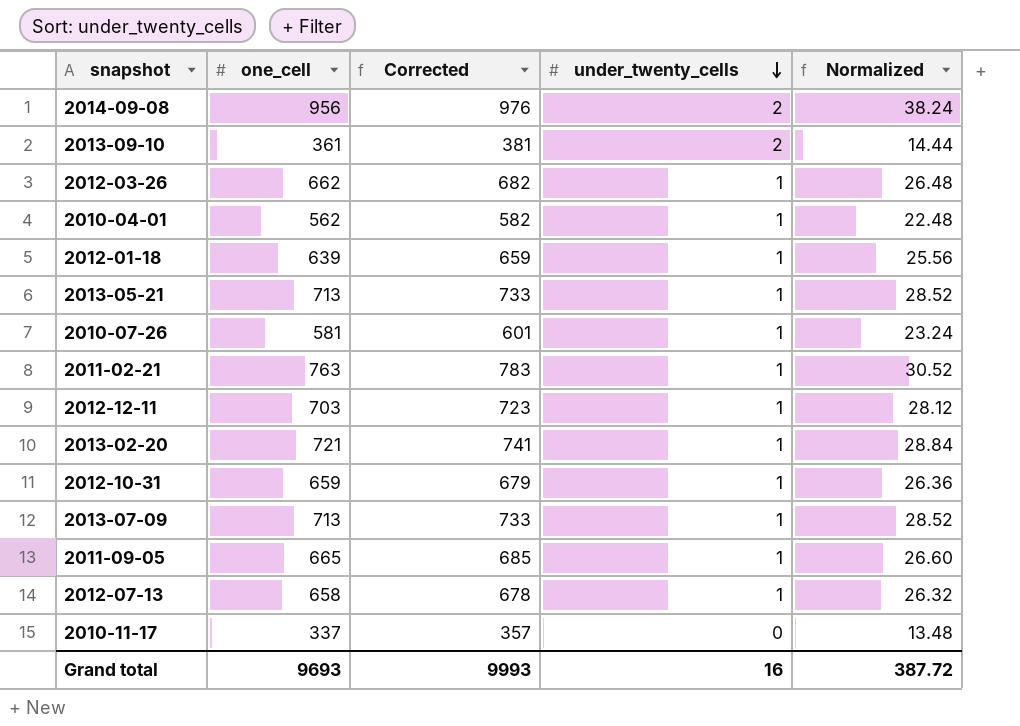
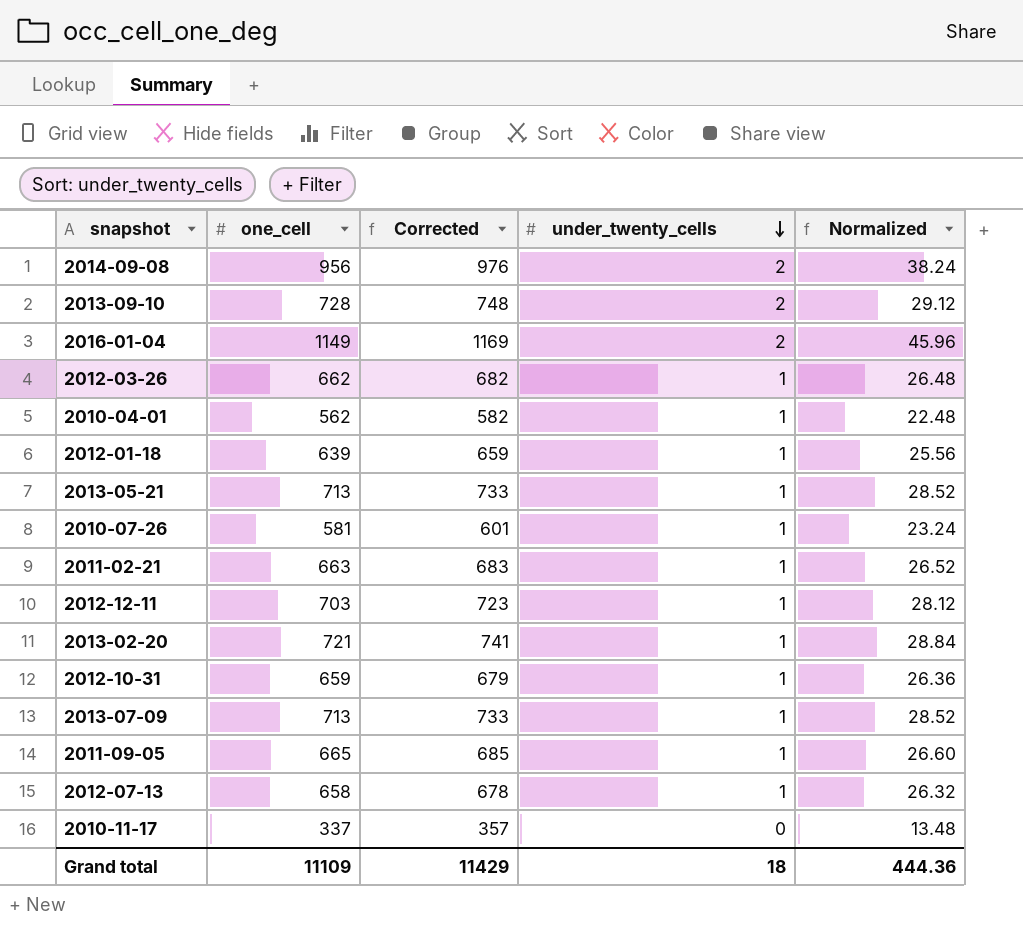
2013-09-10 | one_cell: 361 -> 728
2013-09-10 | Corrected: 381 -> 748
2013-09-10 | Normalized: 14.44 -> 29.12
row 2016-01-04: none -> 1149 | 1169 | 2 | 45.96
2011-02-21 | one_cell: 763 -> 663
2011-02-21 | Corrected: 783 -> 683
2011-02-21 | Normalized: 30.52 -> 26.52
Grand total | one_cell: 9693 -> 11109
Grand total | Corrected: 9993 -> 11429
Grand total | under_twenty_cells: 16 -> 18
Grand total | Normalized: 387.72 -> 444.36

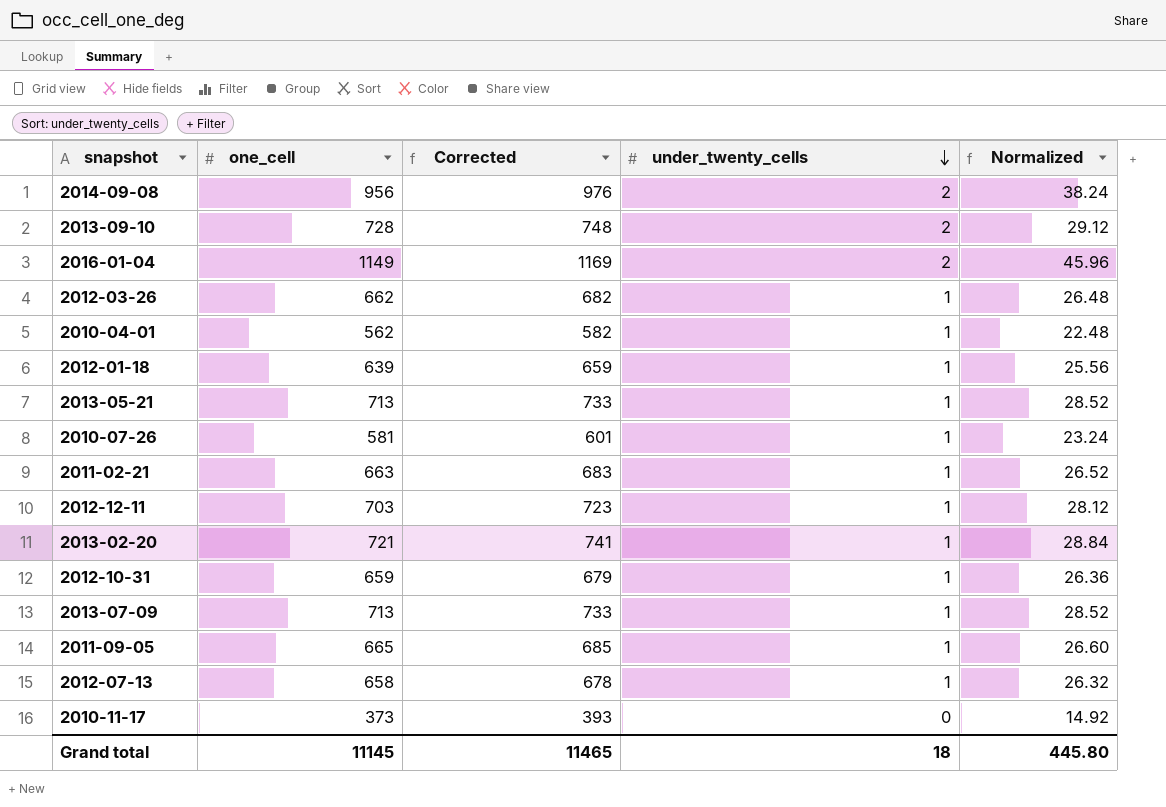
2010-11-17 | one_cell: 337 -> 373
2010-11-17 | Corrected: 357 -> 393
2010-11-17 | Normalized: 13.48 -> 14.92
Grand total | one_cell: 11109 -> 11145
Grand total | Corrected: 11429 -> 11465
Grand total | Normalized: 444.36 -> 445.80

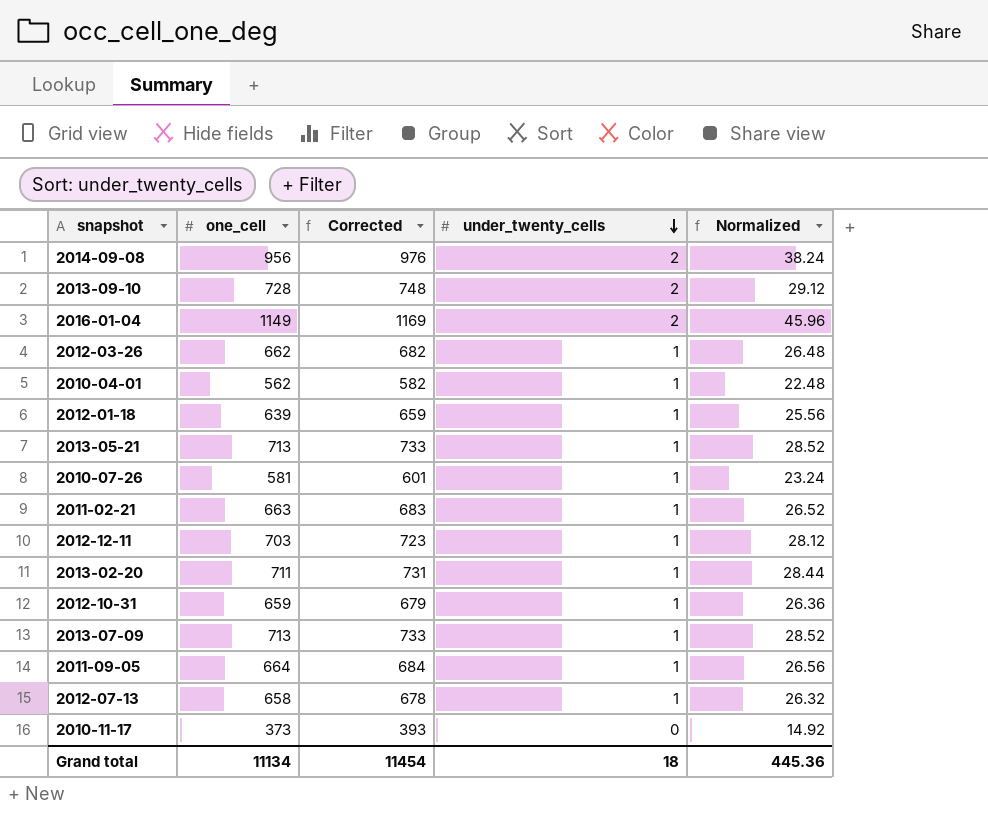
2013-02-20 | one_cell: 721 -> 711
2013-02-20 | Corrected: 741 -> 731
2013-02-20 | Normalized: 28.84 -> 28.44
2011-09-05 | one_cell: 665 -> 664
2011-09-05 | Corrected: 685 -> 684
2011-09-05 | Normalized: 26.60 -> 26.56
Grand total | one_cell: 11145 -> 11134
Grand total | Corrected: 11465 -> 11454
Grand total | Normalized: 445.80 -> 445.36

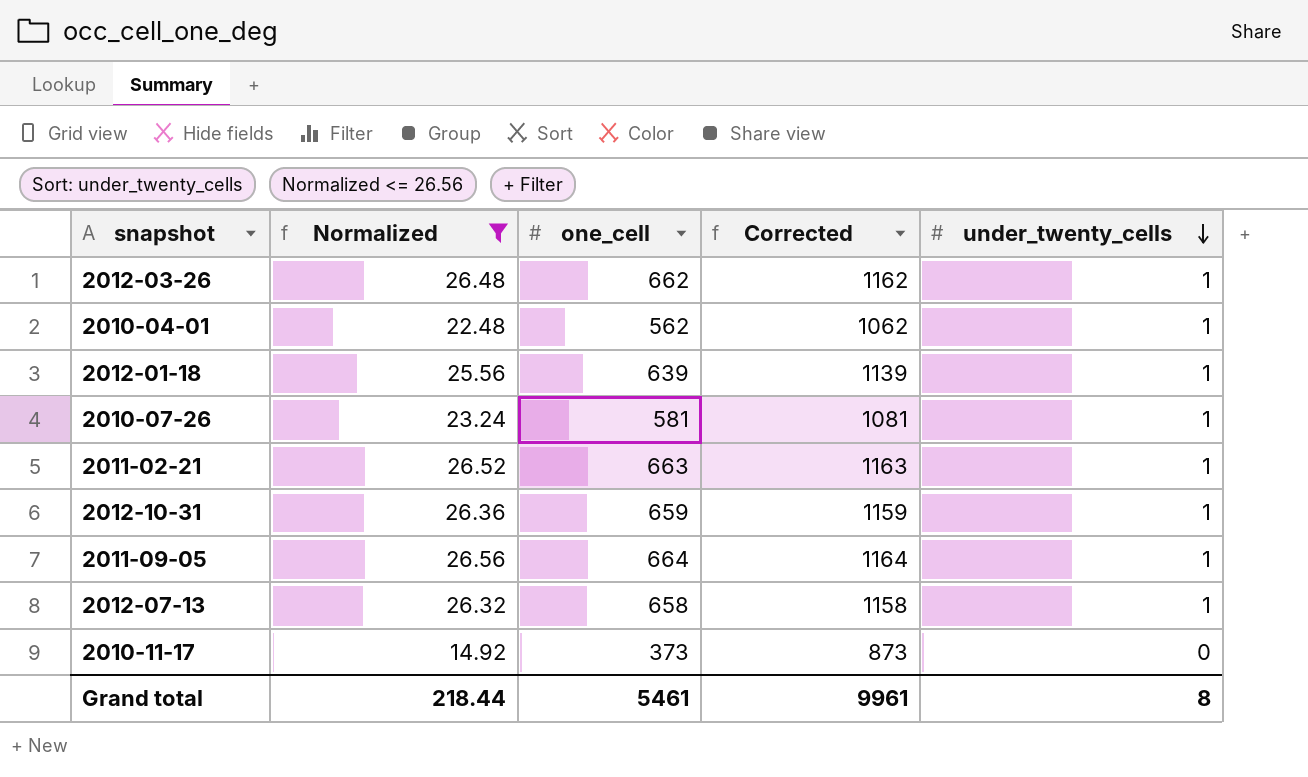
filter: none -> Normalized <= 26.56
column Normalized | position: 5 -> 2
column Corrected | formula: [one_cell] + 20 -> [one_cell] + 500
Grand total | Normalized: 445.36 -> 218.44
Grand total | one_cell: 11134 -> 5461
Grand total | Corrected: 11454 -> 9961
Grand total | under_twenty_cells: 18 -> 8

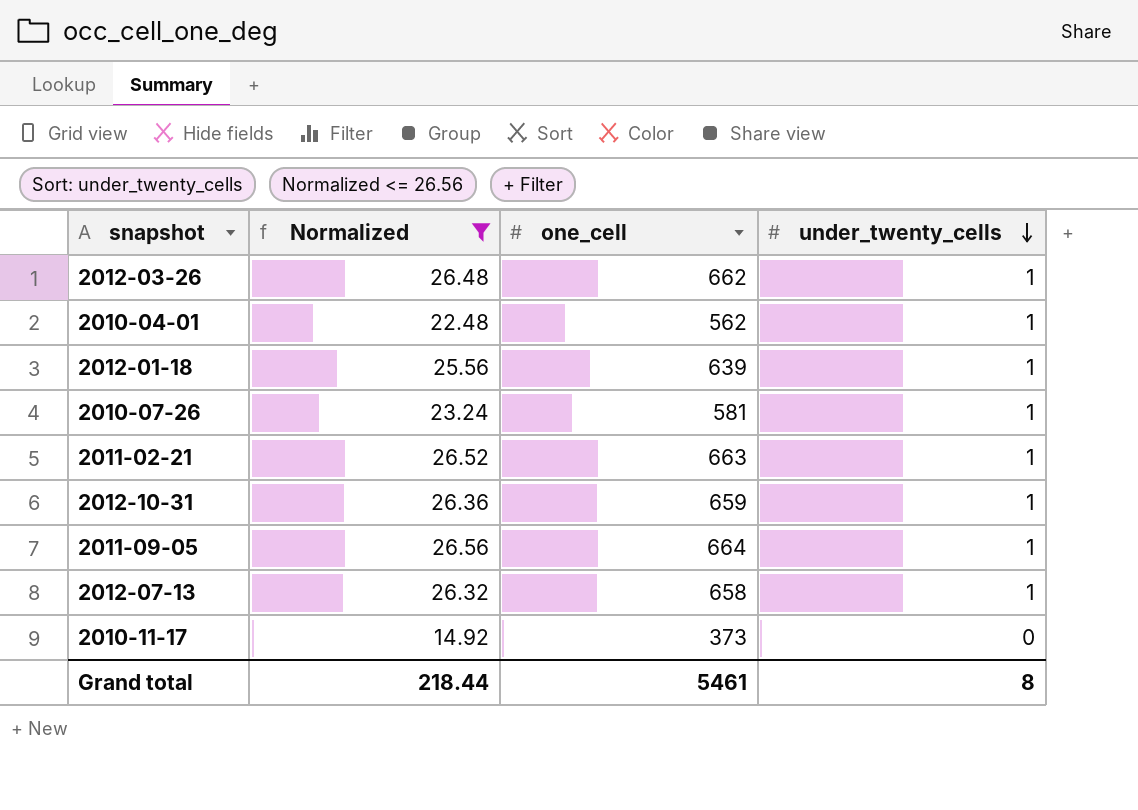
column Corrected | formula: [one_cell] + 500 -> none

